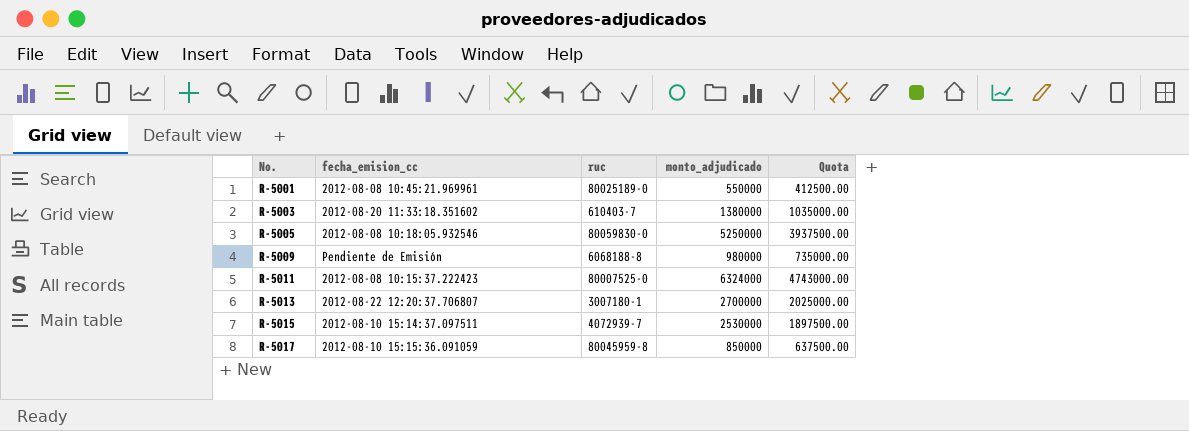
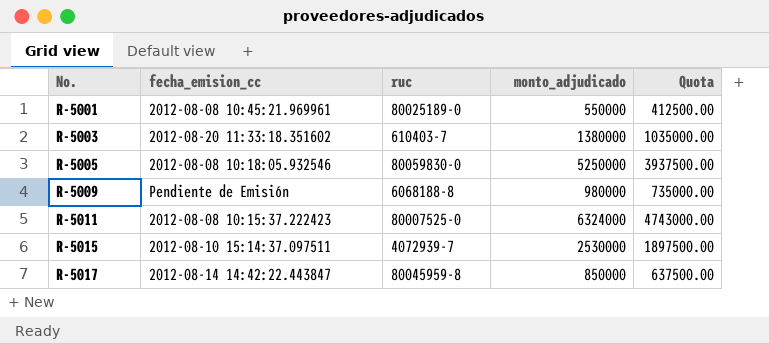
row R-5013: 2012-08-22 12:20:37.706807 | 3007180-1 | 2700000 | 2025000.00 -> none
R-5017 | fecha_emision_cc: 2012-08-10 15:15:36.091059 -> 2012-08-14 14:42:22.443847

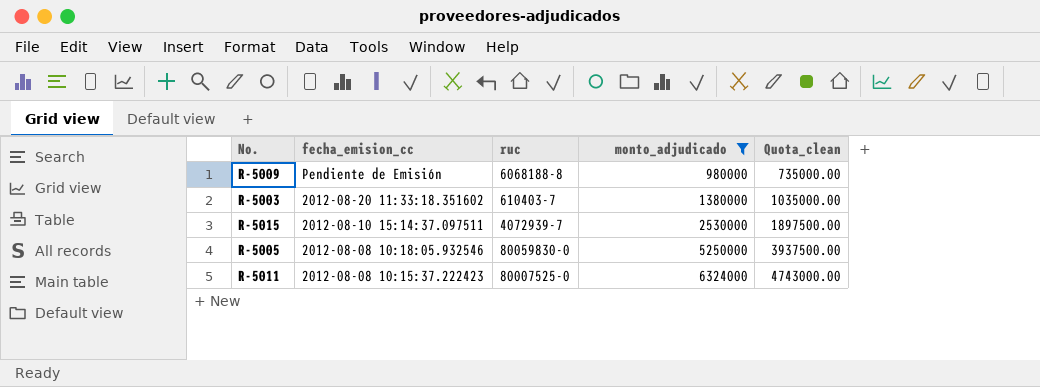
filter: none -> monto_adjudicado >= 980000
row order: No. ascending -> fecha_emision_cc descending
column name: Quota -> Quota_clean

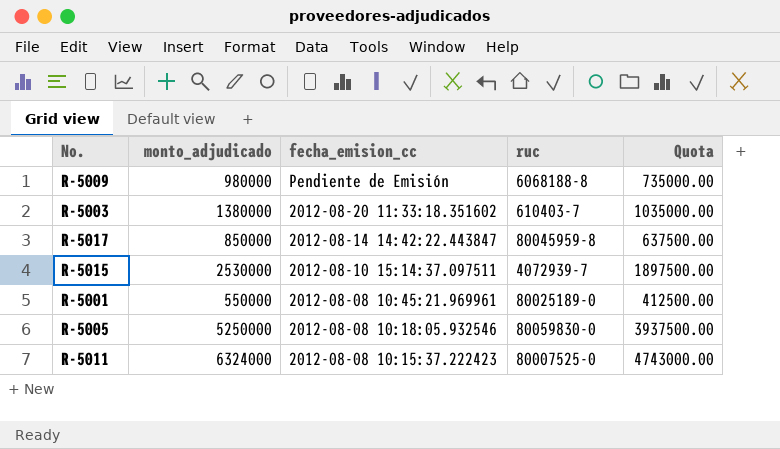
filter: monto_adjudicado >= 980000 -> none
column monto_adjudicado | position: 4 -> 2
column name: Quota_clean -> Quota

